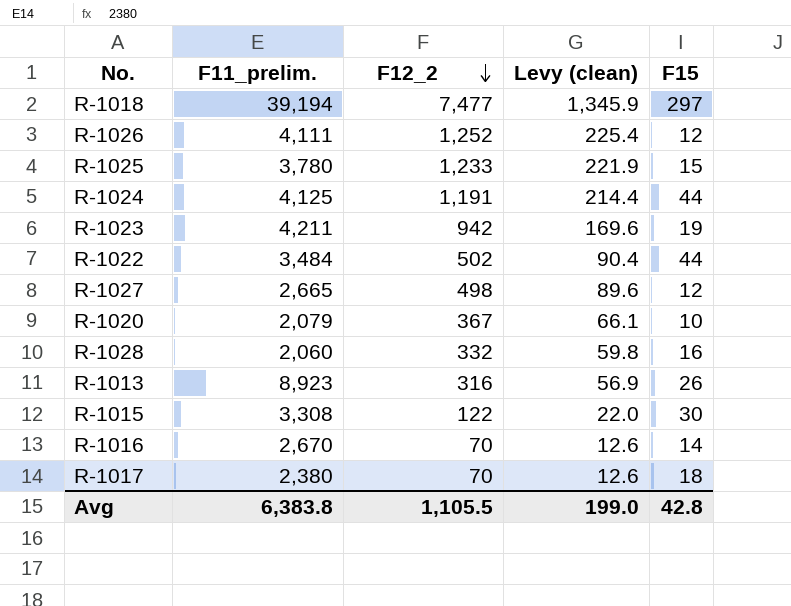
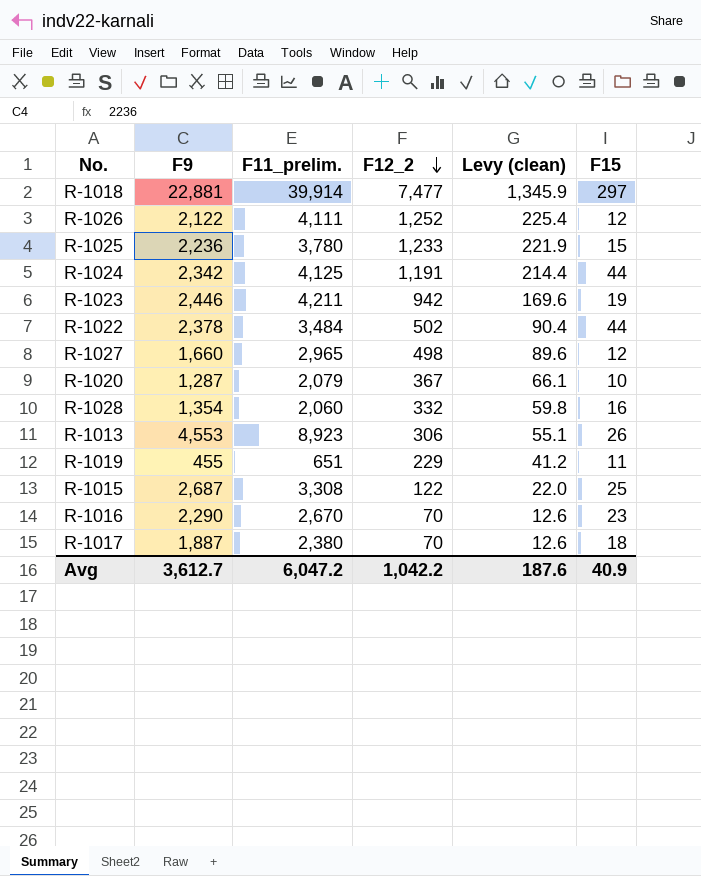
column F9 | position: none -> 2
R-1018 | F11_prelim.: 39,194 -> 39,914
R-1027 | F11_prelim.: 2,665 -> 2,965
R-1013 | F12_2: 316 -> 306
R-1013 | Levy (clean): 56.9 -> 55.1
row R-1019: none -> 455 | 651 | 229 | 41.2 | 11
R-1015 | F15: 30 -> 25
R-1016 | F15: 14 -> 23
Avg | F11_prelim.: 6,383.8 -> 6,047.2
Avg | F12_2: 1,105.5 -> 1,042.2
Avg | Levy (clean): 199.0 -> 187.6
Avg | F15: 42.8 -> 40.9

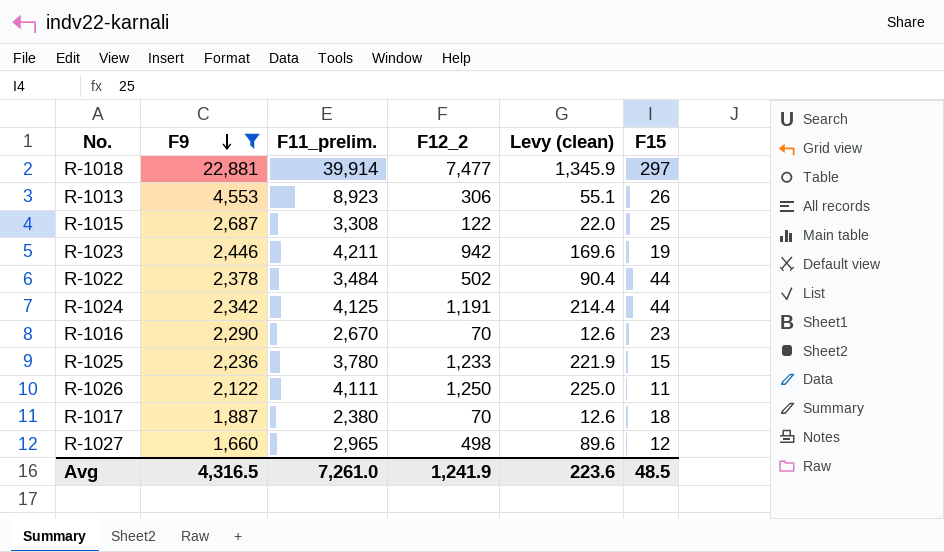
filter: none -> F9 >= 1,660
row order: F12_2 descending -> F9 descending
R-1026 | F12_2: 1,252 -> 1,250
R-1026 | Levy (clean): 225.4 -> 225.0
R-1026 | F15: 12 -> 11
Avg | F9: 3,612.7 -> 4,316.5
Avg | F11_prelim.: 6,047.2 -> 7,261.0
Avg | F12_2: 1,042.2 -> 1,241.9
Avg | Levy (clean): 187.6 -> 223.6
Avg | F15: 40.9 -> 48.5

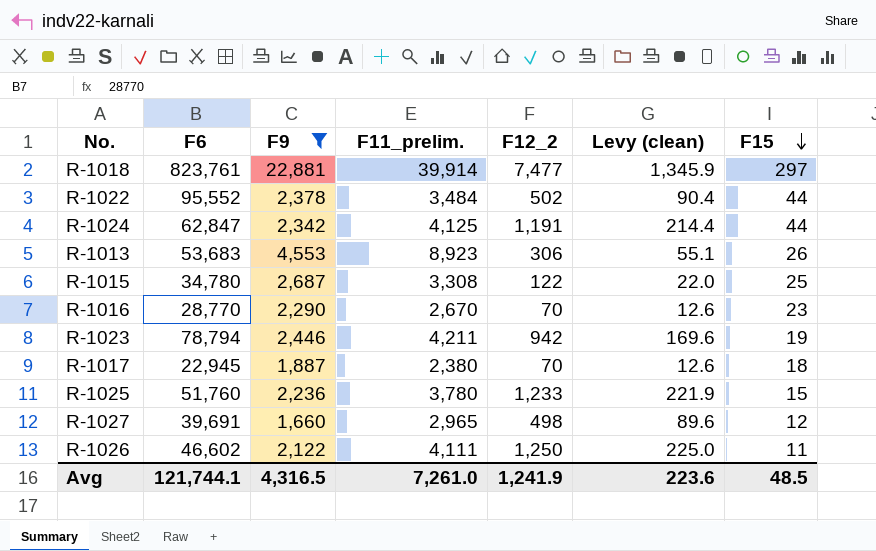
row order: F9 descending -> F15 descending
column F6 | position: none -> 2

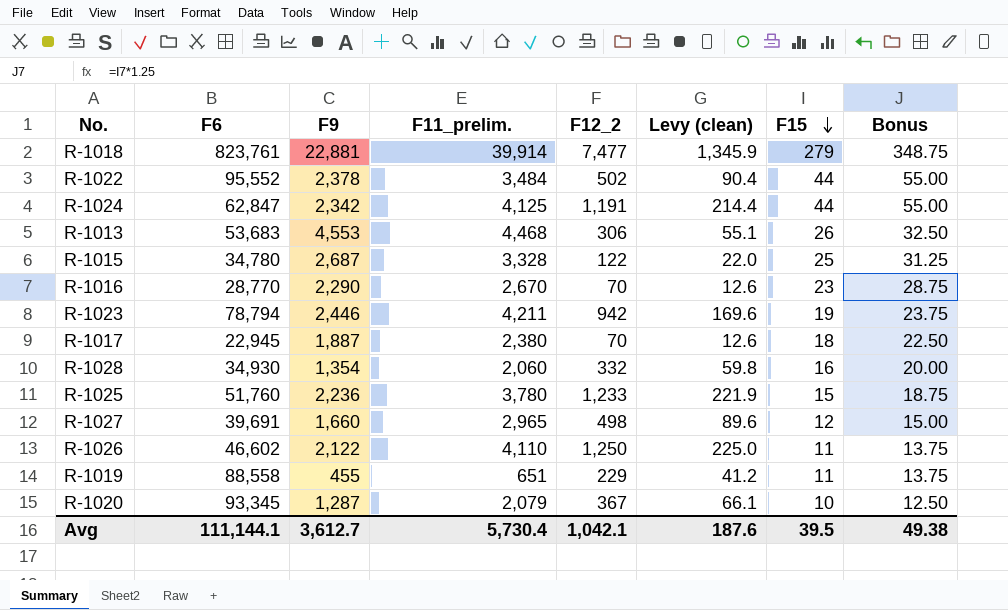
filter: F9 >= 1,660 -> none
column Bonus | formula: none -> [F15] * 1.25
R-1018 | F15: 297 -> 279
R-1013 | F11_prelim.: 8,923 -> 4,468
R-1015 | F11_prelim.: 3,308 -> 3,328
R-1026 | F11_prelim.: 4,111 -> 4,110
Avg | F6: 121,744.1 -> 111,144.1
Avg | F9: 4,316.5 -> 3,612.7
Avg | F11_prelim.: 7,261.0 -> 5,730.4
Avg | F12_2: 1,241.9 -> 1,042.1
Avg | Levy (clean): 223.6 -> 187.6
Avg | F15: 48.5 -> 39.5

